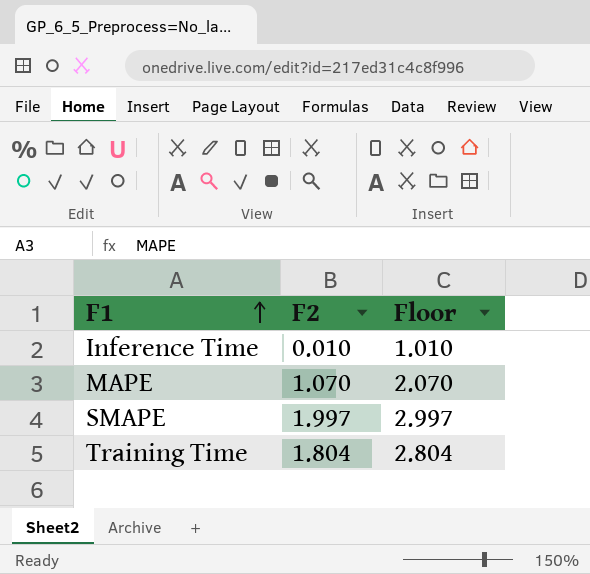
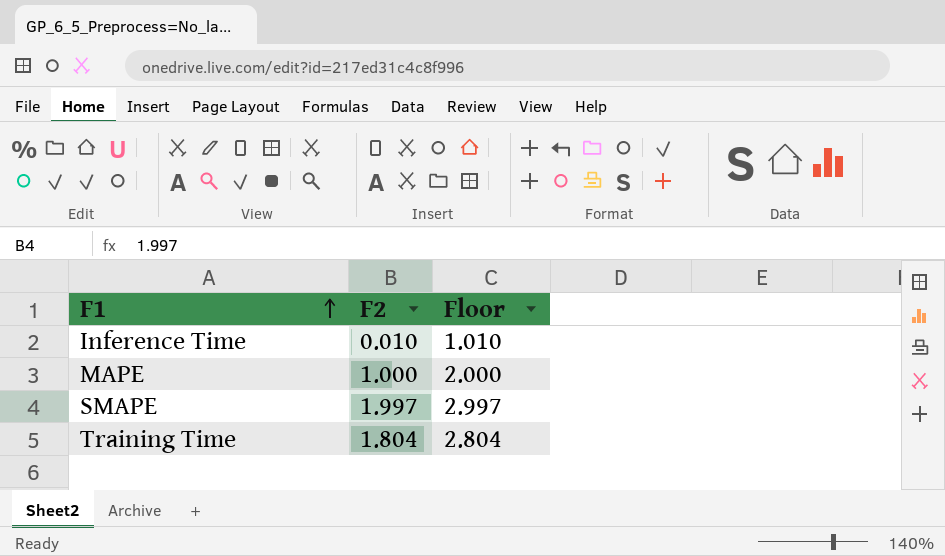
MAPE | F2: 1.070 -> 1.000
MAPE | Floor: 2.070 -> 2.000

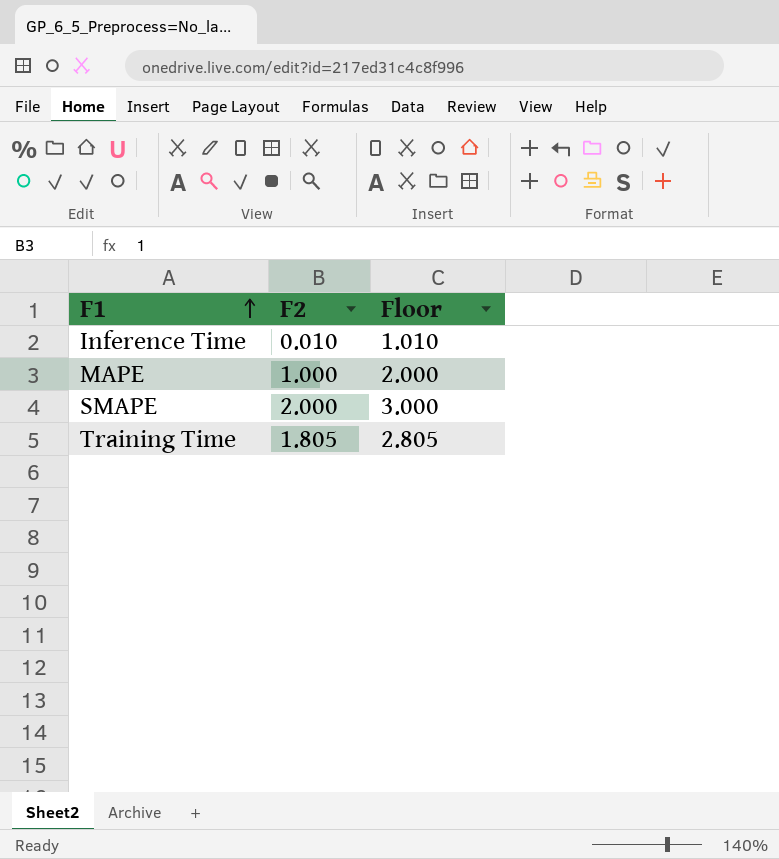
SMAPE | F2: 1.997 -> 2.000
SMAPE | Floor: 2.997 -> 3.000
Training Time | F2: 1.804 -> 1.805
Training Time | Floor: 2.804 -> 2.805

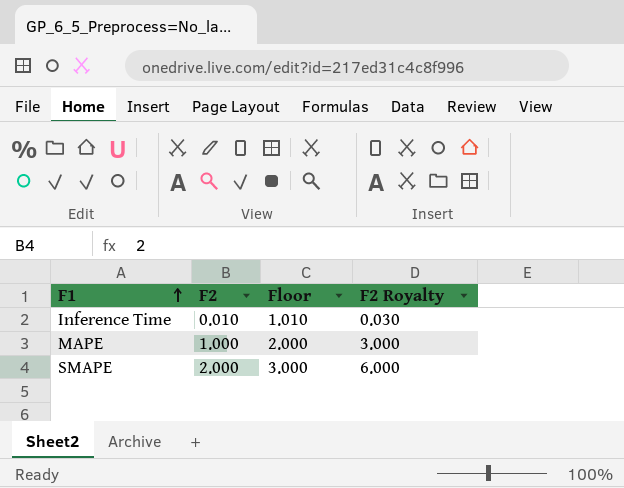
column F2 Royalty | formula: none -> [F2] * 3
row Training Time: 1.805 | 2.805 -> none

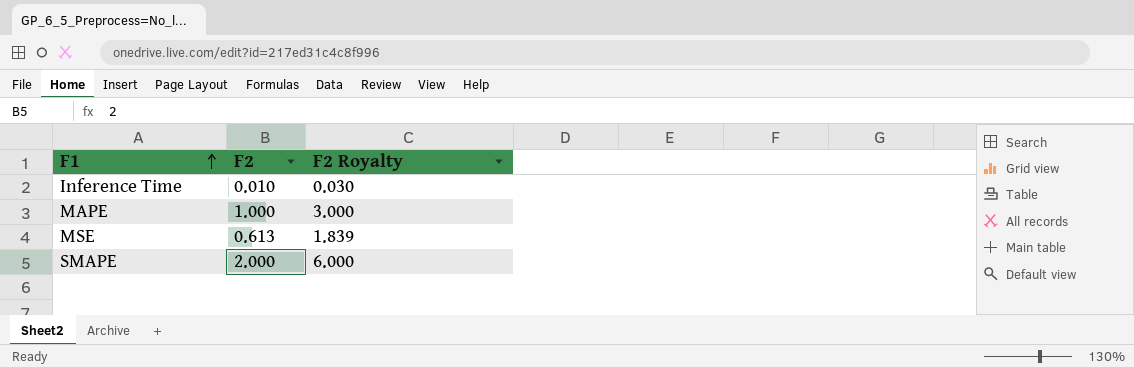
column Floor | formula: [F2] + 1 -> none
row MSE: none -> 0.613 | 1.839

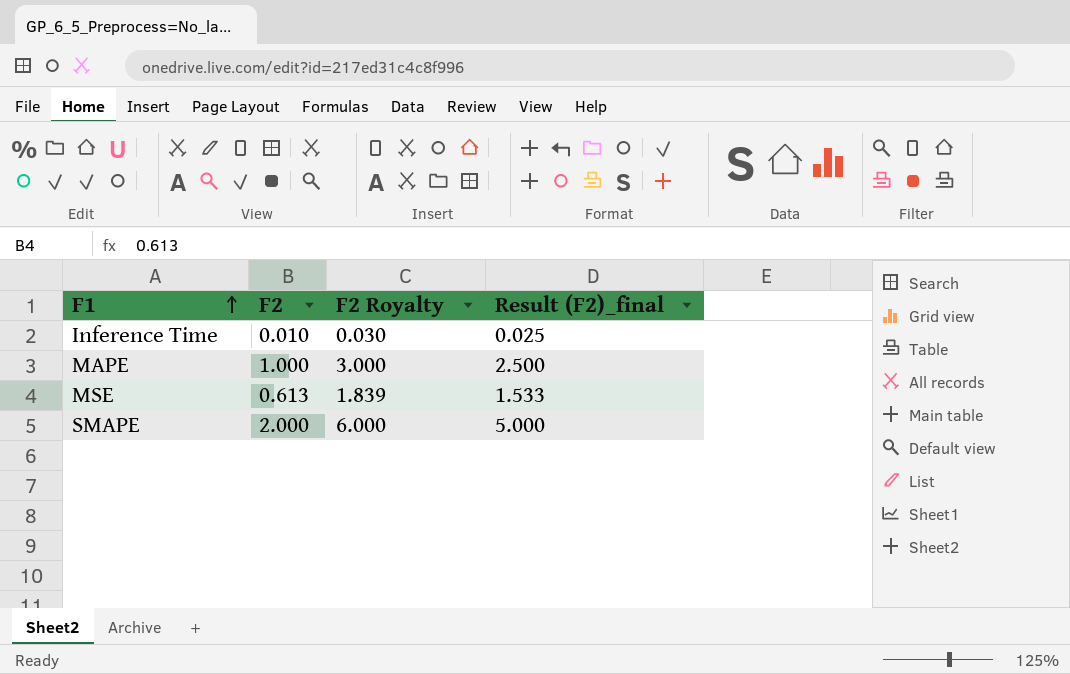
column Result (F2)_final | formula: none -> [F2] * 2.5

